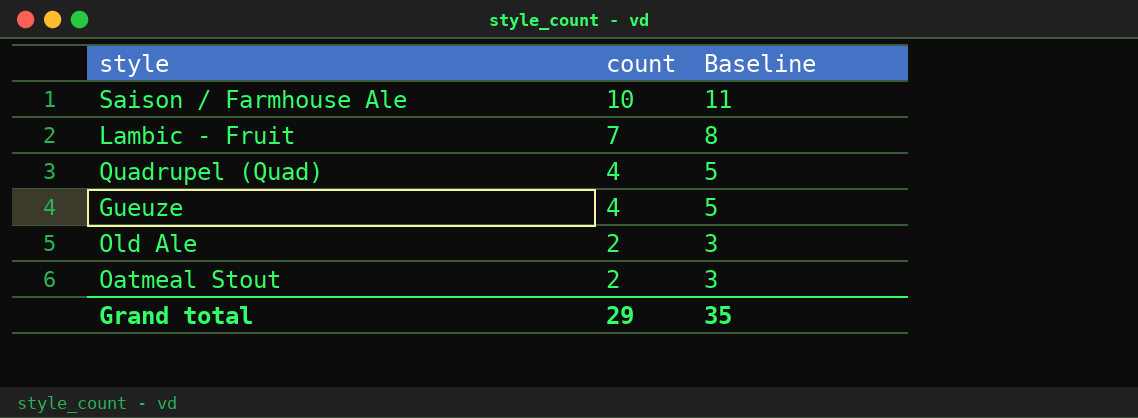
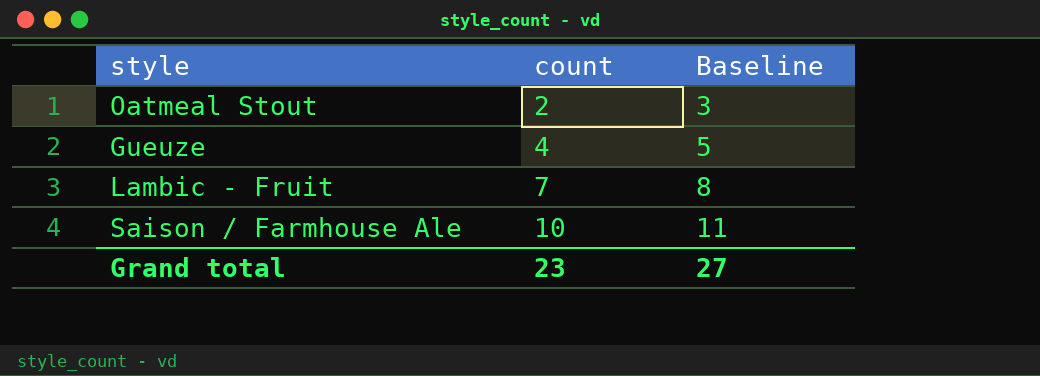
row order: count descending -> count ascending
row Quadrupel (Quad): 4 | 5 -> none
row Old Ale: 2 | 3 -> none
Grand total | count: 29 -> 23
Grand total | Baseline: 35 -> 27

